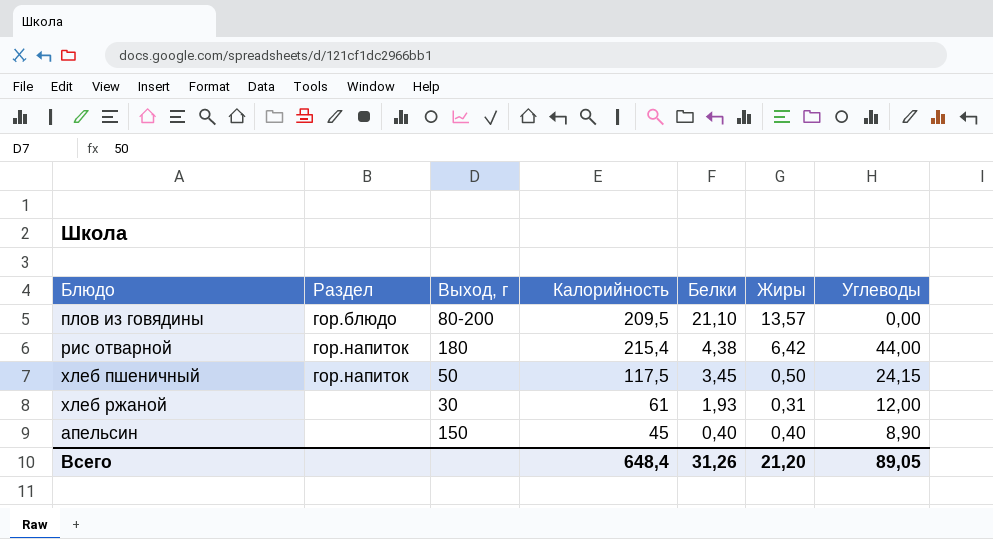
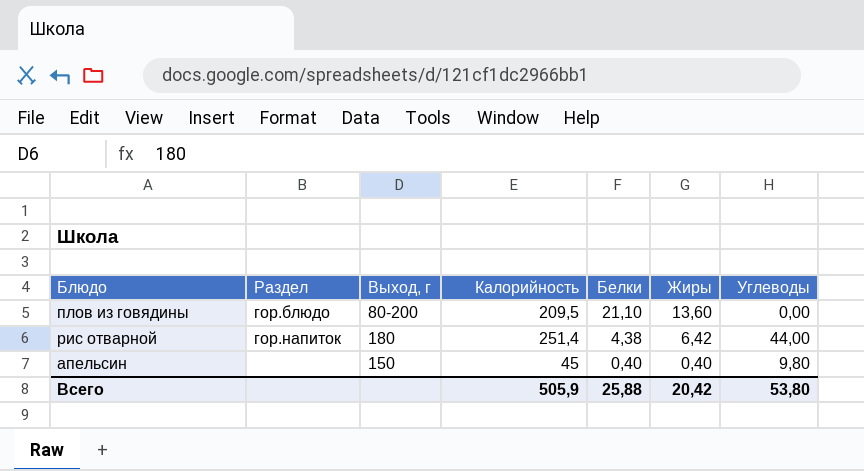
row хлеб пшеничный: гор.напиток | 50 | 117,5 | 3,45 | 0,50 | 24,15 -> none
row хлеб ржаной: none | 30 | 61 | 1,93 | 0,31 | 12,00 -> none
плов из говядины | Жиры: 13,57 -> 13,60
рис отварной | Калорийность: 215,4 -> 251,4
апельсин | Углеводы: 8,90 -> 9,80
Всего | Калорийность: 648,4 -> 505,9
Всего | Белки: 31,26 -> 25,88
Всего | Жиры: 21,20 -> 20,42
Всего | Углеводы: 89,05 -> 53,80

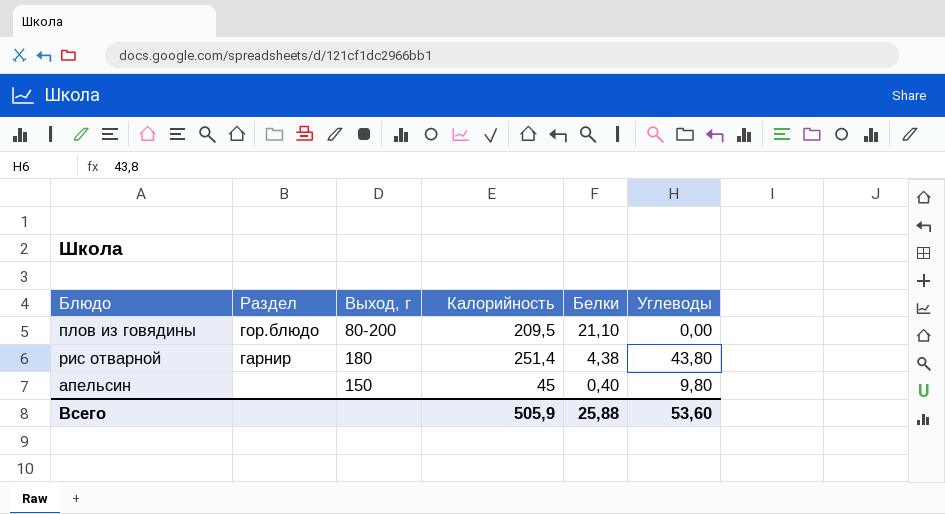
column Жиры | position: 6 -> none
рис отварной | Раздел: гор.напиток -> гарнир
рис отварной | Углеводы: 44,00 -> 43,80
Всего | Углеводы: 53,80 -> 53,60

